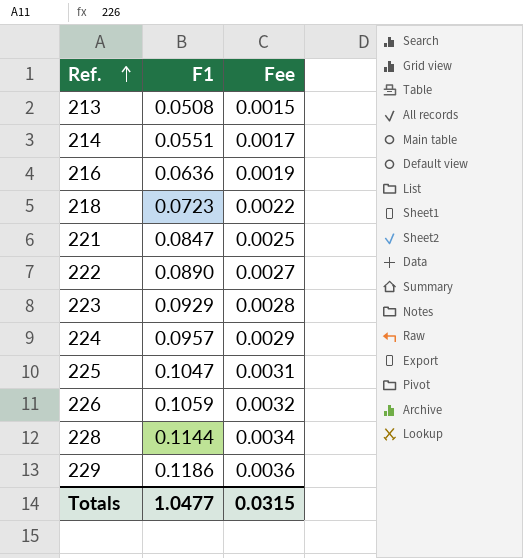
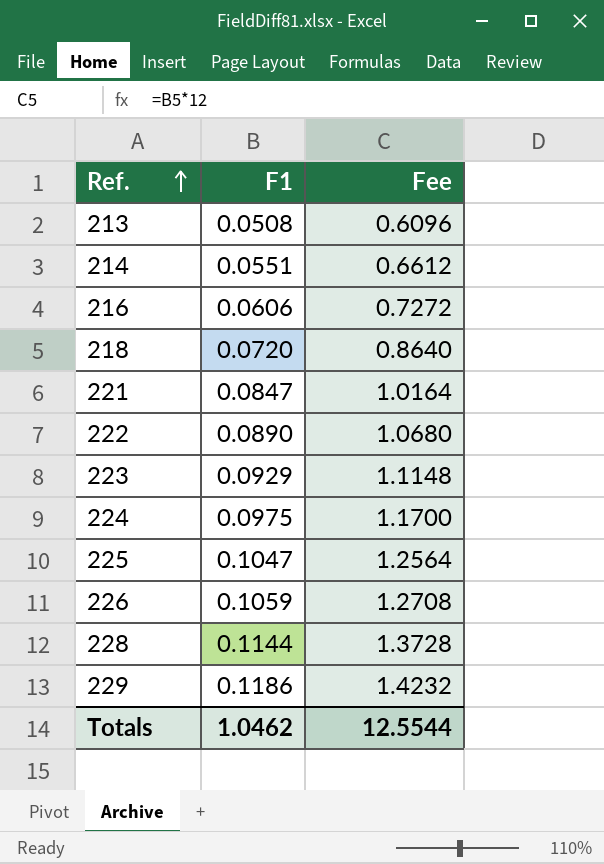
column Fee | formula: [F1] * 0.03 -> [F1] * 12
216 | F1: 0.0636 -> 0.0606
218 | F1: 0.0723 -> 0.0720
224 | F1: 0.0957 -> 0.0975
Totals | F1: 1.0477 -> 1.0462
Totals | Fee: 0.0315 -> 12.5544

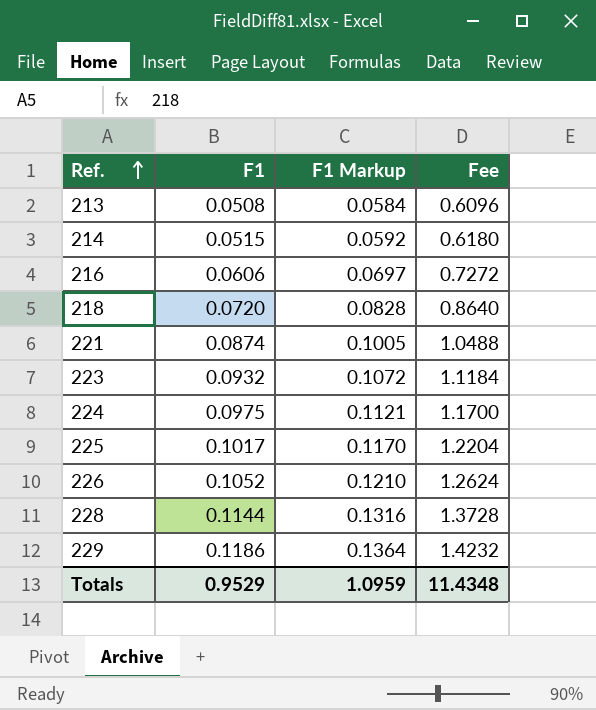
column F1 Markup | formula: none -> [F1] * 1.15
row 222: 0.0890 | 1.0680 -> none
214 | F1: 0.0551 -> 0.0515
214 | Fee: 0.6612 -> 0.6180
221 | F1: 0.0847 -> 0.0874
221 | Fee: 1.0164 -> 1.0488
223 | F1: 0.0929 -> 0.0932
223 | Fee: 1.1148 -> 1.1184
225 | F1: 0.1047 -> 0.1017
225 | Fee: 1.2564 -> 1.2204
226 | F1: 0.1059 -> 0.1052
226 | Fee: 1.2708 -> 1.2624
Totals | F1: 1.0462 -> 0.9529
Totals | Fee: 12.5544 -> 11.4348

